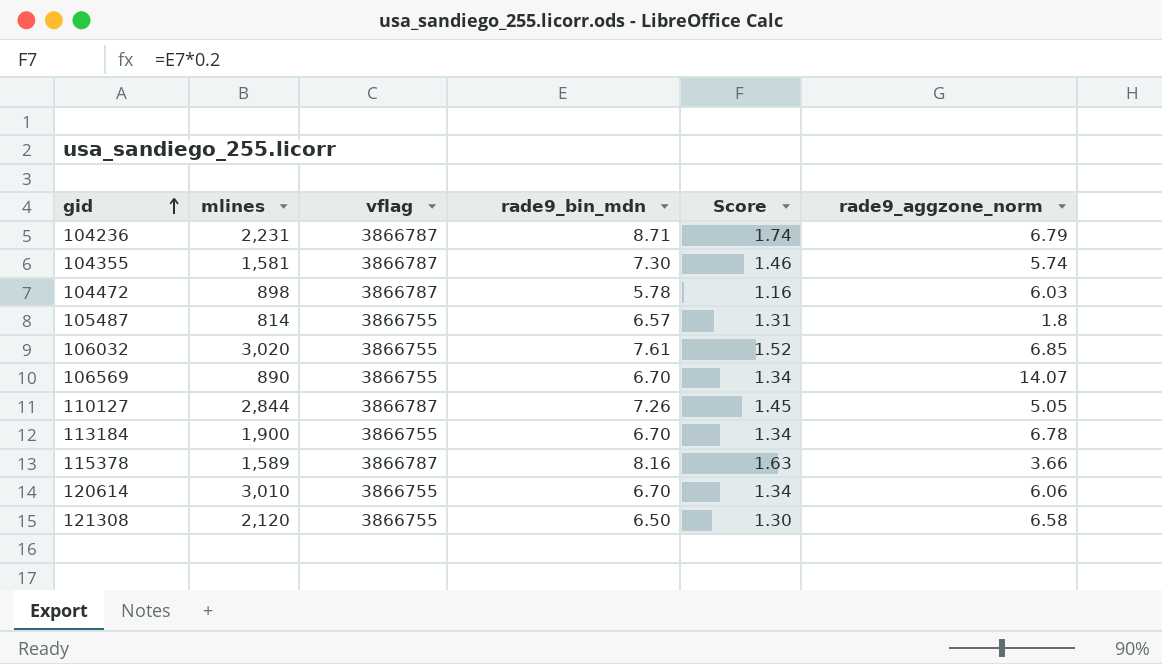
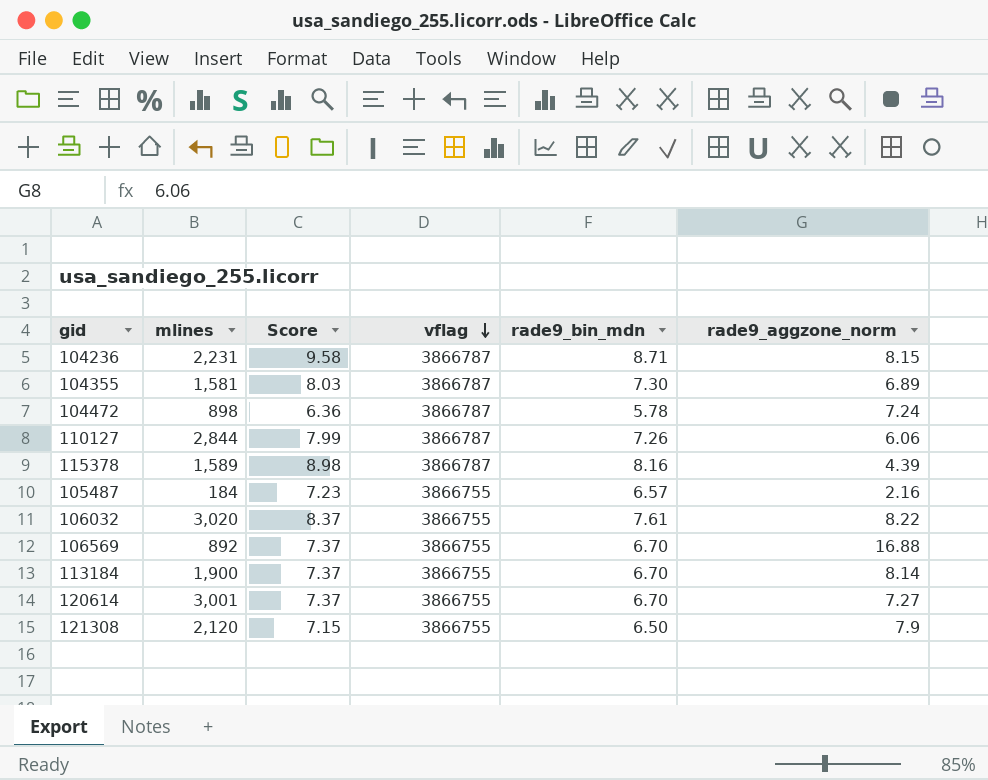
row order: gid ascending -> vflag descending
column Score | formula: [rade9_bin_mdn] * 0.2 -> [rade9_bin_mdn] * 1.1
column Score | position: 5 -> 3
104236 | rade9_aggzone_norm: 6.79 -> 8.15
104355 | rade9_aggzone_norm: 5.74 -> 6.89
104472 | rade9_aggzone_norm: 6.03 -> 7.24
110127 | rade9_aggzone_norm: 5.05 -> 6.06
115378 | rade9_aggzone_norm: 3.66 -> 4.39
105487 | mlines: 814 -> 184
105487 | rade9_aggzone_norm: 1.8 -> 2.16
106032 | rade9_aggzone_norm: 6.85 -> 8.22
106569 | mlines: 890 -> 892
106569 | rade9_aggzone_norm: 14.07 -> 16.88
113184 | rade9_aggzone_norm: 6.78 -> 8.14
120614 | mlines: 3,010 -> 3,001
120614 | rade9_aggzone_norm: 6.06 -> 7.27
121308 | rade9_aggzone_norm: 6.58 -> 7.9

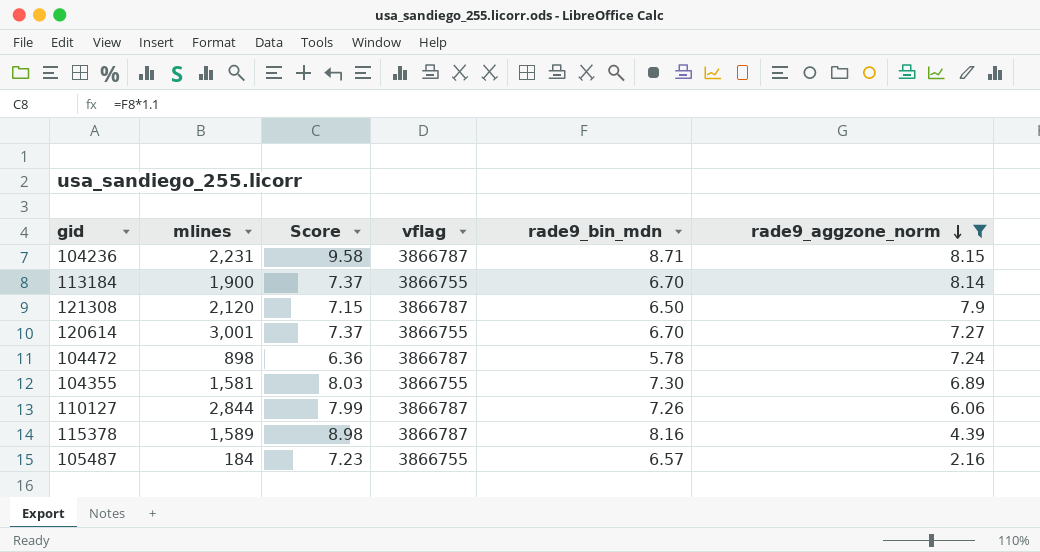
filter: none -> rade9_aggzone_norm <= 8.15
row order: vflag descending -> rade9_aggzone_norm descending
121308 | vflag: 3866755 -> 3866787
104355 | vflag: 3866787 -> 3866755

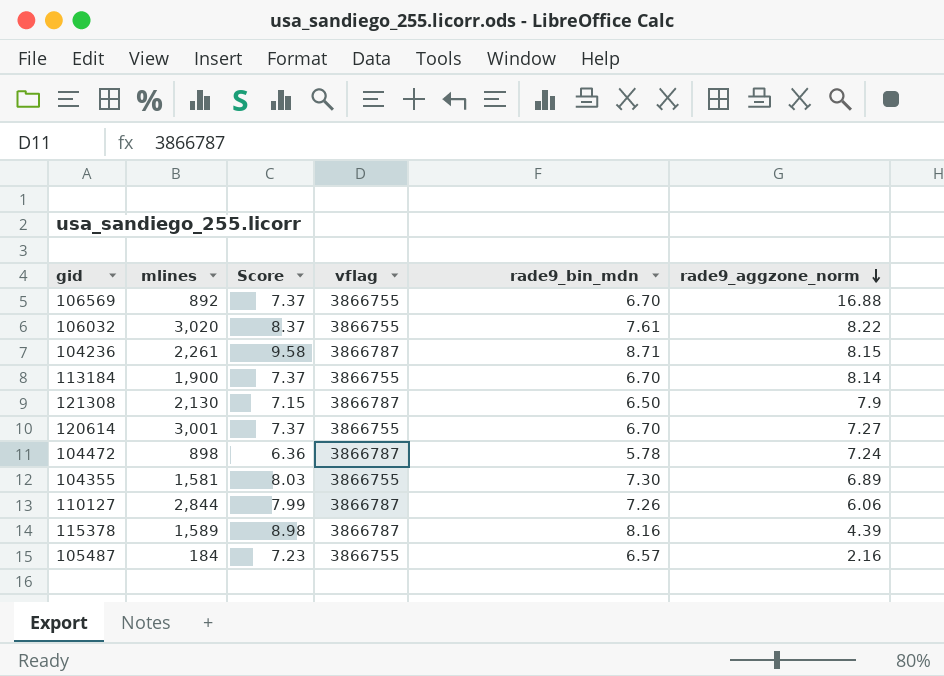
filter: rade9_aggzone_norm <= 8.15 -> none
104236 | mlines: 2,231 -> 2,261
121308 | mlines: 2,120 -> 2,130

